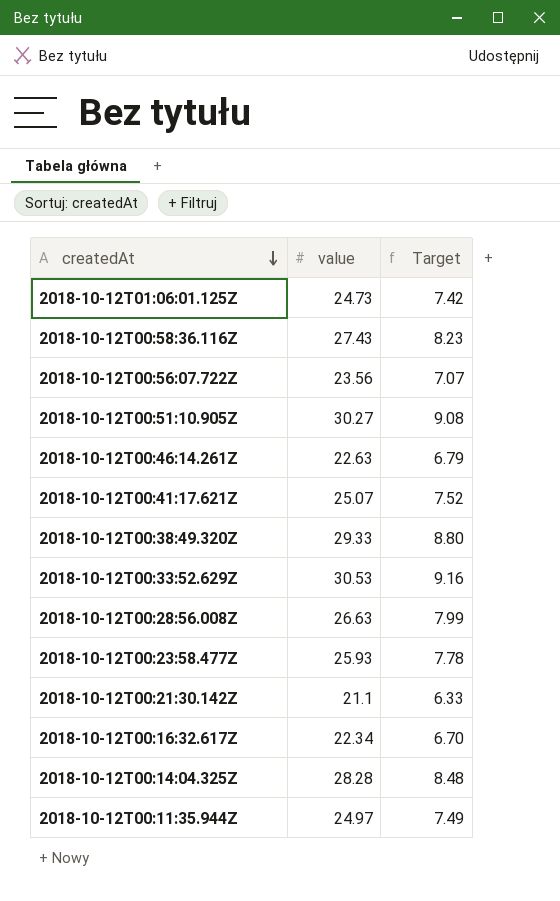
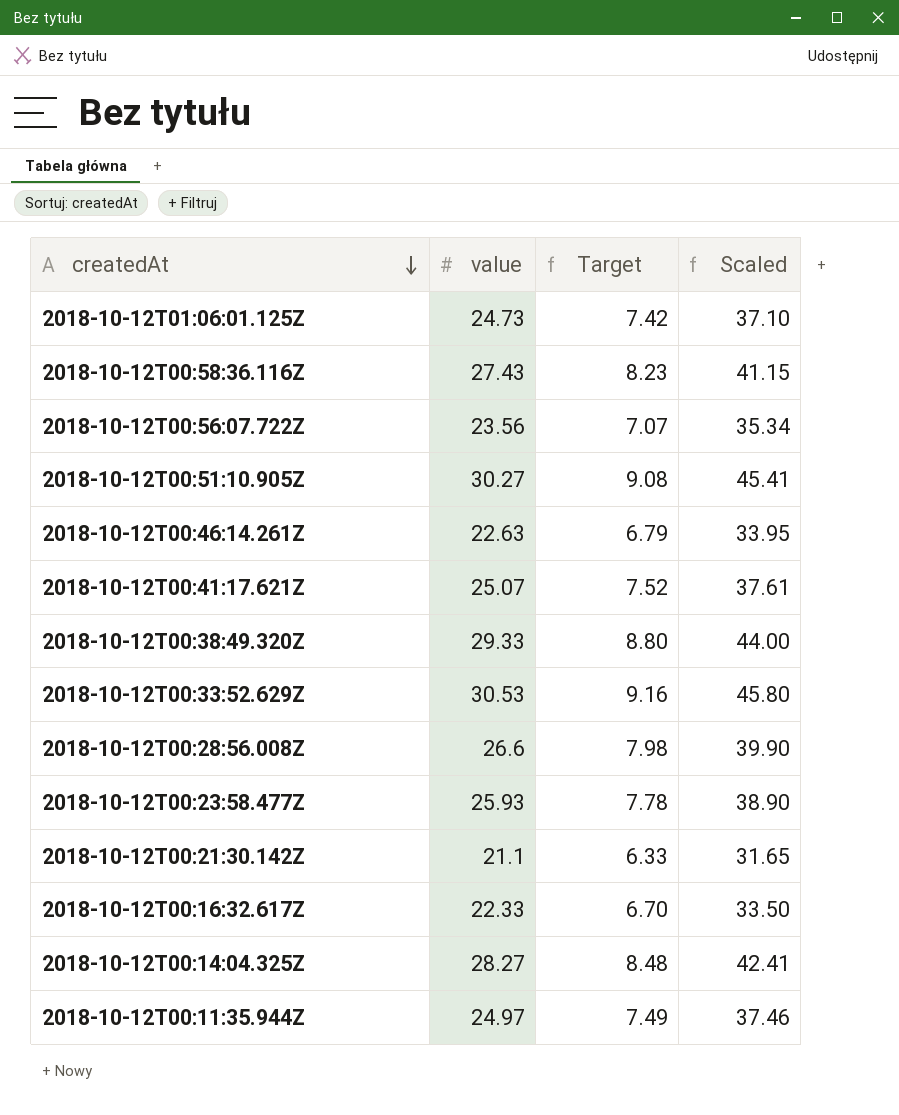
column Scaled | formula: none -> [value] * 1.5
2018-10-12T00:28:56.008Z | value: 26.63 -> 26.6
2018-10-12T00:28:56.008Z | Target: 7.99 -> 7.98
2018-10-12T00:16:32.617Z | value: 22.34 -> 22.33
2018-10-12T00:14:04.325Z | value: 28.28 -> 28.27

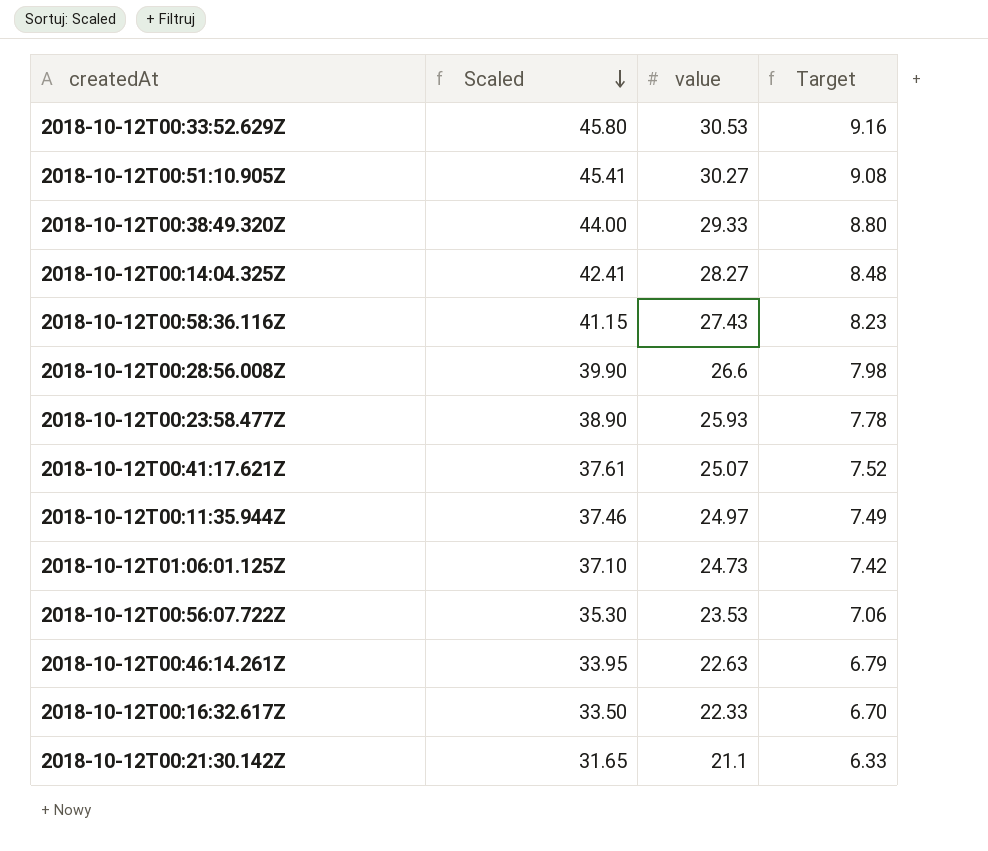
row order: createdAt descending -> Scaled descending
column Scaled | position: 4 -> 2
2018-10-12T00:56:07.722Z | Scaled: 35.34 -> 35.30
2018-10-12T00:56:07.722Z | value: 23.56 -> 23.53
2018-10-12T00:56:07.722Z | Target: 7.07 -> 7.06

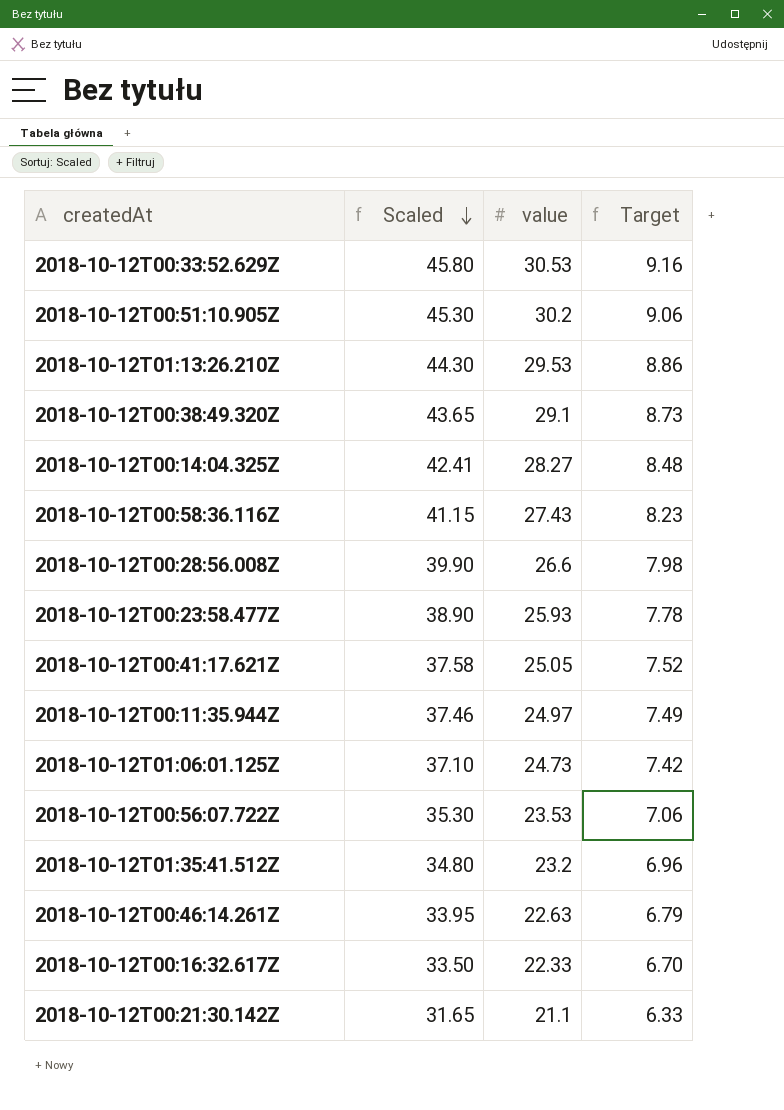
2018-10-12T00:51:10.905Z | Scaled: 45.41 -> 45.30
2018-10-12T00:51:10.905Z | value: 30.27 -> 30.2
2018-10-12T00:51:10.905Z | Target: 9.08 -> 9.06
row 2018-10-12T01:13:26.210Z: none -> 44.30 | 29.53 | 8.86
2018-10-12T00:38:49.320Z | Scaled: 44.00 -> 43.65
2018-10-12T00:38:49.320Z | value: 29.33 -> 29.1
2018-10-12T00:38:49.320Z | Target: 8.80 -> 8.73
2018-10-12T00:41:17.621Z | Scaled: 37.61 -> 37.58
2018-10-12T00:41:17.621Z | value: 25.07 -> 25.05
row 2018-10-12T01:35:41.512Z: none -> 34.80 | 23.2 | 6.96

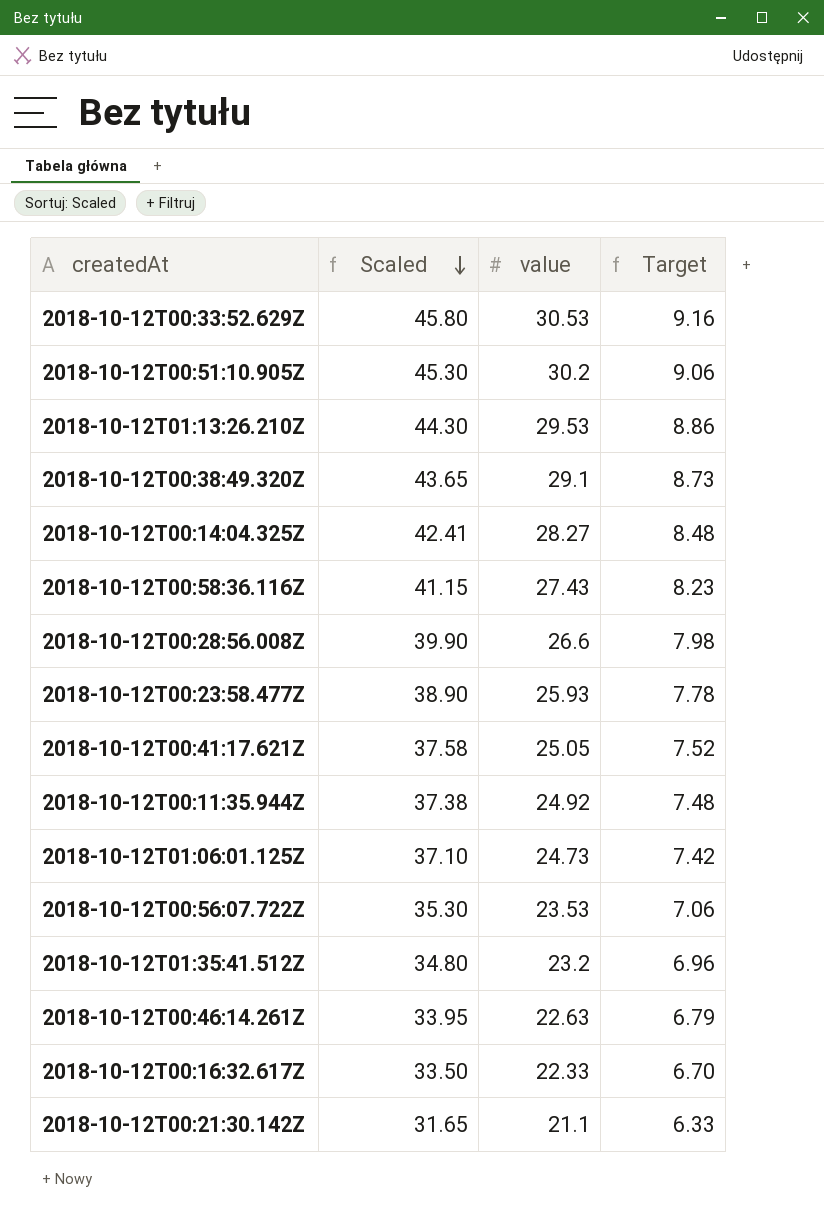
2018-10-12T00:11:35.944Z | Scaled: 37.46 -> 37.38
2018-10-12T00:11:35.944Z | value: 24.97 -> 24.92
2018-10-12T00:11:35.944Z | Target: 7.49 -> 7.48

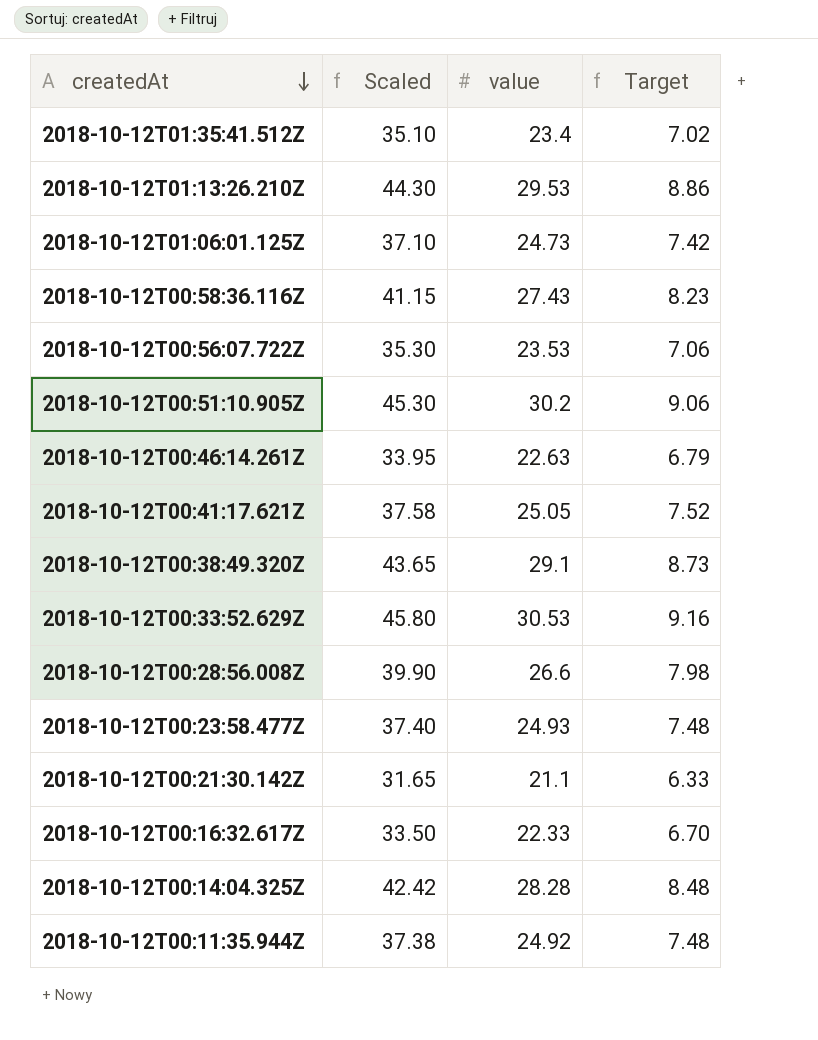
row order: Scaled descending -> createdAt descending
2018-10-12T01:35:41.512Z | Scaled: 34.80 -> 35.10
2018-10-12T01:35:41.512Z | value: 23.2 -> 23.4
2018-10-12T01:35:41.512Z | Target: 6.96 -> 7.02
2018-10-12T00:23:58.477Z | Scaled: 38.90 -> 37.40
2018-10-12T00:23:58.477Z | value: 25.93 -> 24.93
2018-10-12T00:23:58.477Z | Target: 7.78 -> 7.48
2018-10-12T00:14:04.325Z | Scaled: 42.41 -> 42.42
2018-10-12T00:14:04.325Z | value: 28.27 -> 28.28

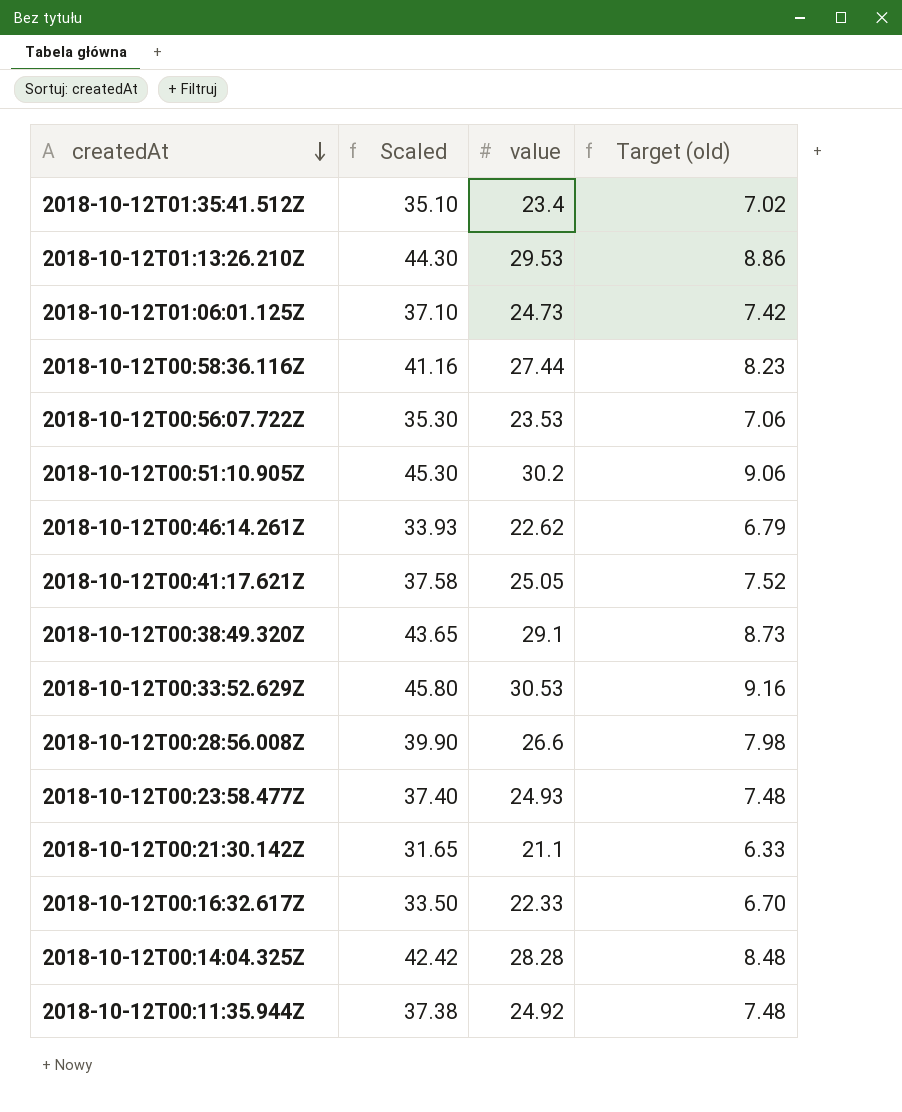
column name: Target -> Target (old)
2018-10-12T00:58:36.116Z | Scaled: 41.15 -> 41.16
2018-10-12T00:58:36.116Z | value: 27.43 -> 27.44
2018-10-12T00:46:14.261Z | Scaled: 33.95 -> 33.93
2018-10-12T00:46:14.261Z | value: 22.63 -> 22.62

